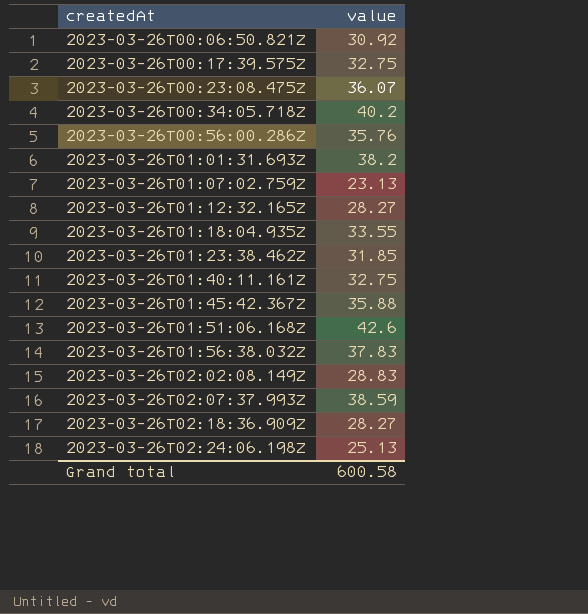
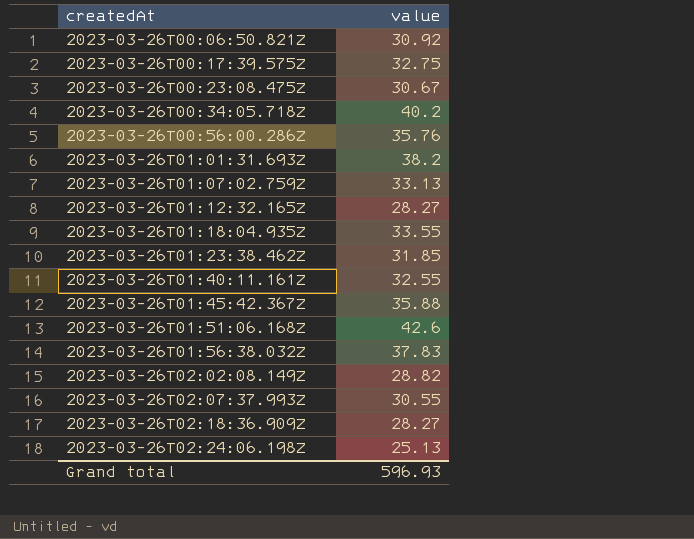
2023-03-26T00:23:08.475Z | value: 36.07 -> 30.67
2023-03-26T01:07:02.759Z | value: 23.13 -> 33.13
2023-03-26T01:40:11.161Z | value: 32.75 -> 32.55
2023-03-26T02:02:08.149Z | value: 28.83 -> 28.82
2023-03-26T02:07:37.993Z | value: 38.59 -> 30.55
Grand total | value: 600.58 -> 596.93

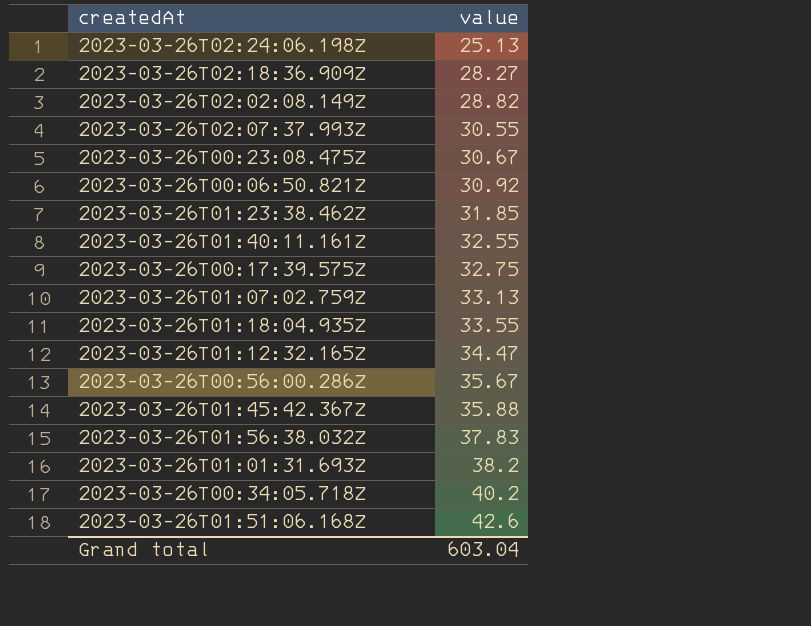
row order: createdAt ascending -> value ascending
2023-03-26T01:12:32.165Z | value: 28.27 -> 34.47
2023-03-26T00:56:00.286Z | value: 35.76 -> 35.67
Grand total | value: 596.93 -> 603.04

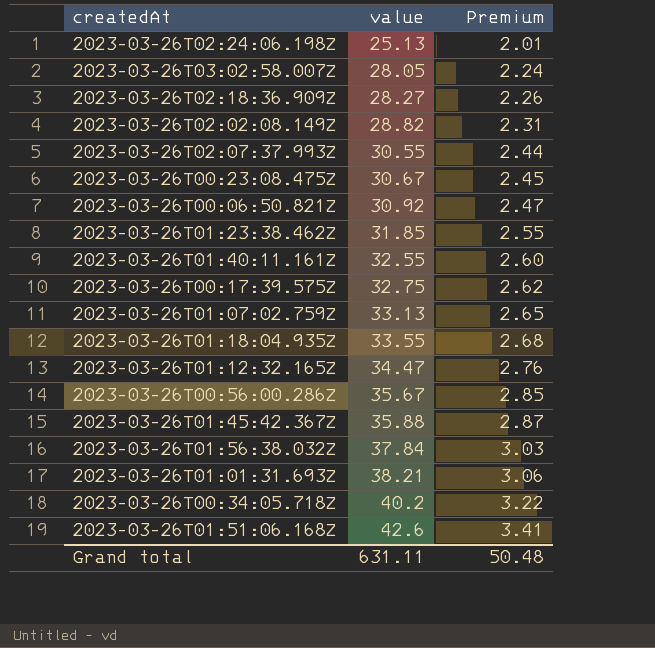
column Premium | formula: none -> [value] * 0.08
row 2023-03-26T03:02:58.007Z: none -> 28.05 | 2.24
2023-03-26T01:56:38.032Z | value: 37.83 -> 37.84
2023-03-26T01:01:31.693Z | value: 38.2 -> 38.21
Grand total | value: 603.04 -> 631.11

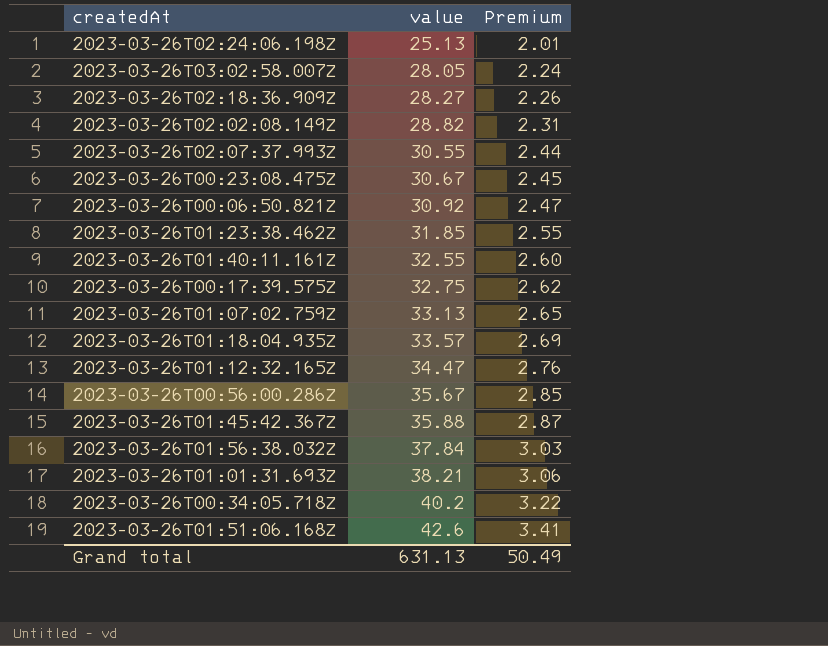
2023-03-26T01:18:04.935Z | value: 33.55 -> 33.57
2023-03-26T01:18:04.935Z | Premium: 2.68 -> 2.69
Grand total | value: 631.11 -> 631.13
Grand total | Premium: 50.48 -> 50.49

